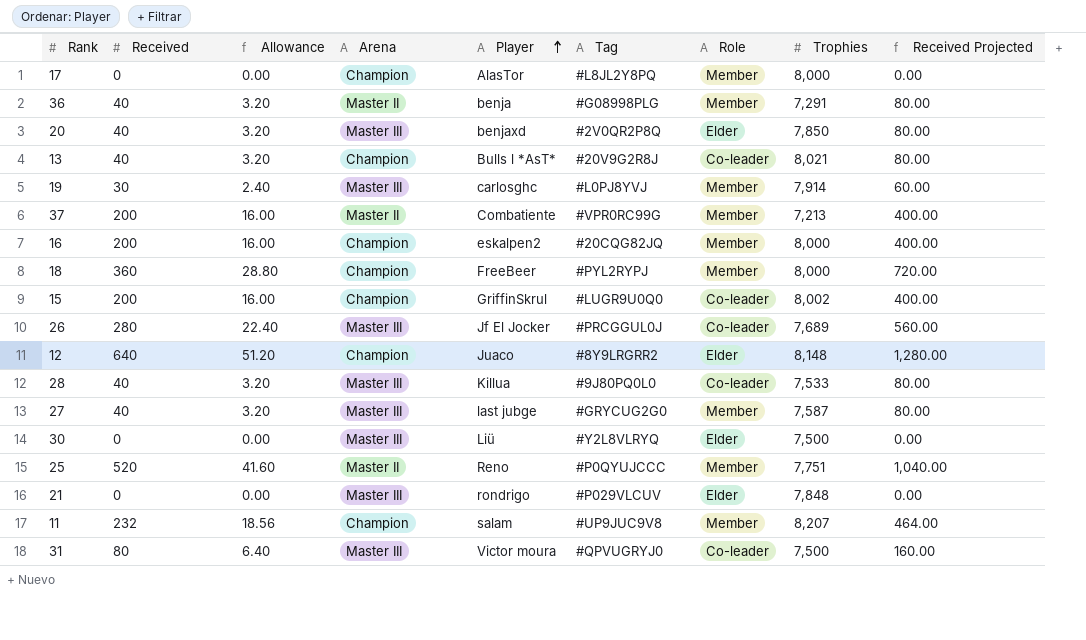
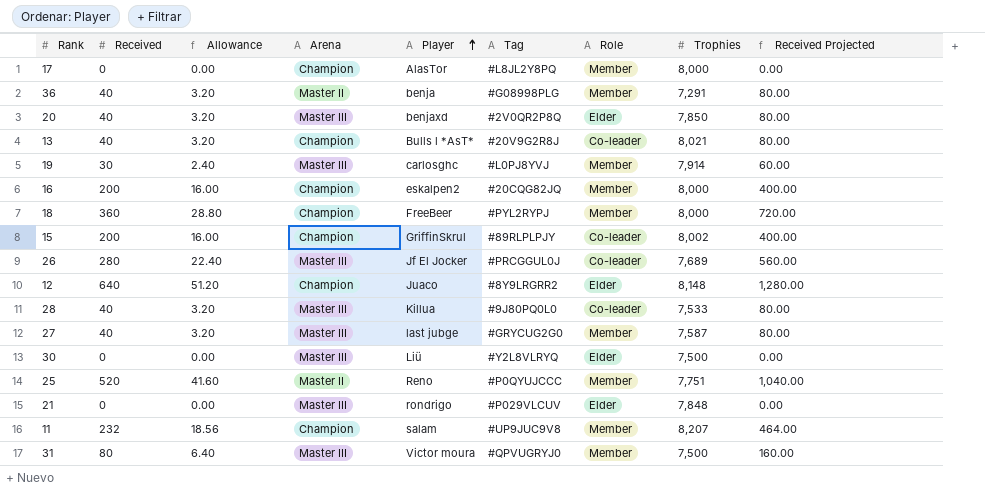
row 37: 200 | 16.00 | Master II | Combatiente | #VPR0RC99G | Member | 7,213 | 400.00 -> none
15 | Tag: #LUGR9U0Q0 -> #89RLPLPJY
31 | Role: Co-leader -> Member

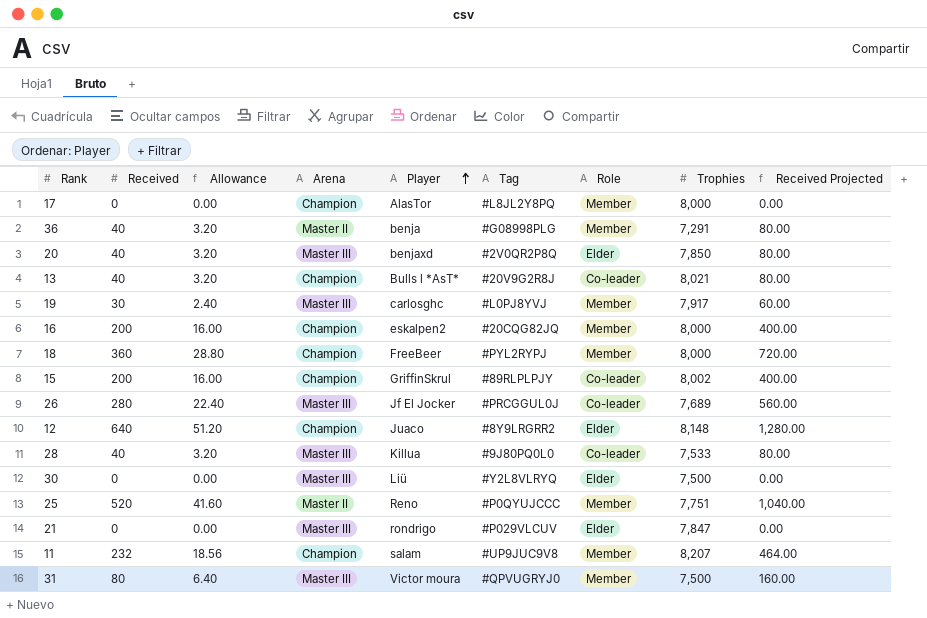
row 27: 40 | 3.20 | Master III | last jubge | #GRYCUG2G0 | Member | 7,587 | 80.00 -> none
19 | Trophies: 7,914 -> 7,917
21 | Trophies: 7,848 -> 7,847

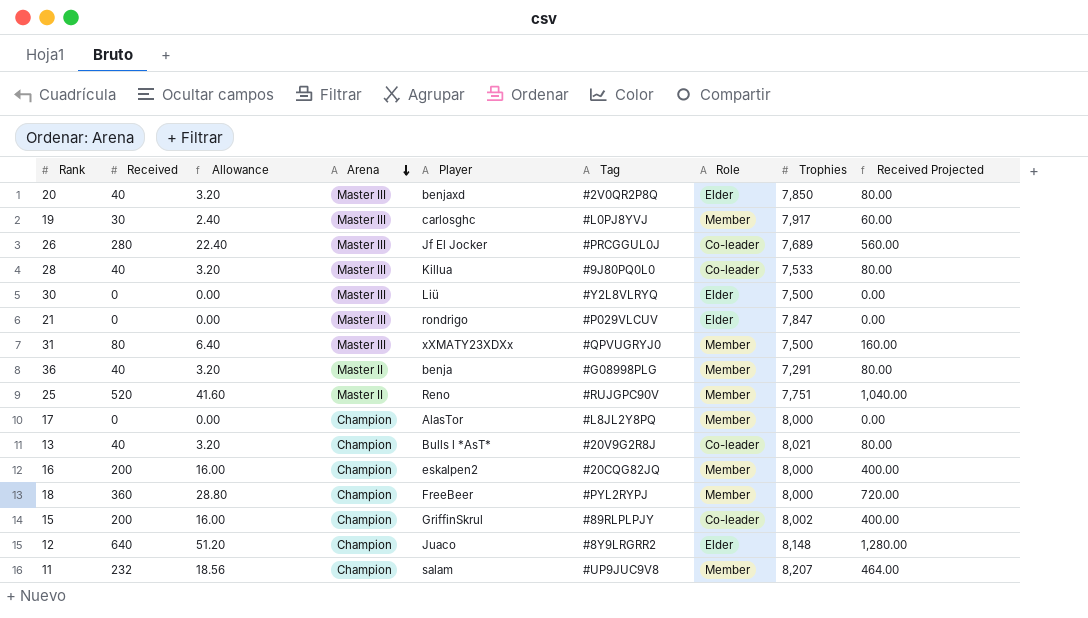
row order: Player ascending -> Arena descending
31 | Player: Victor moura -> xXMATY23XDXx
25 | Tag: #P0QYUJCCC -> #RUJGPC90V

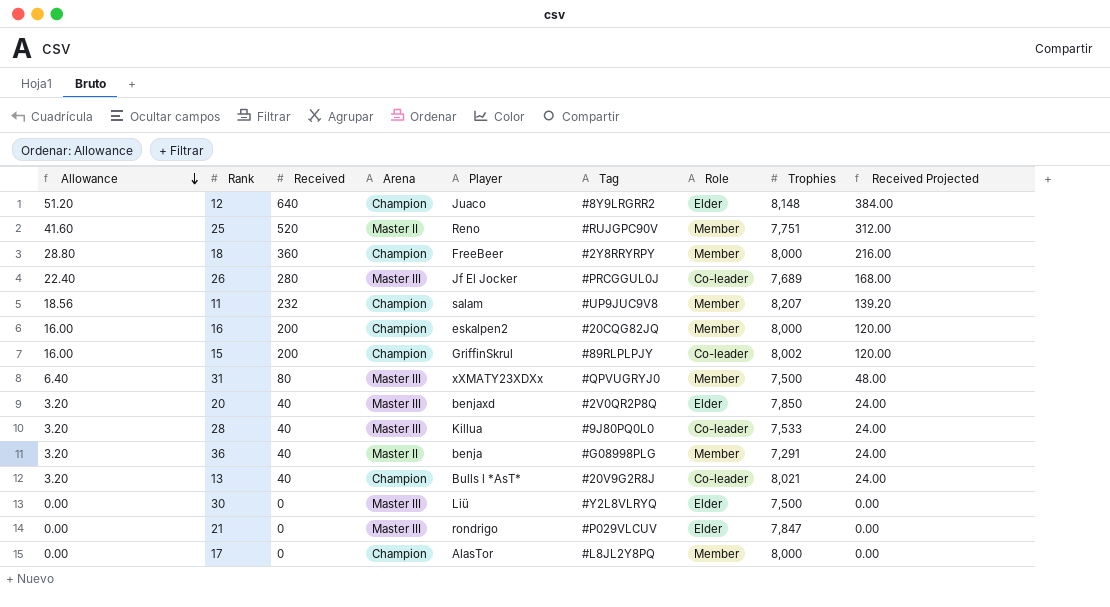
row order: Arena descending -> Allowance descending
column Allowance | position: 3 -> 1
column Received Projected | formula: [Received] * 2 -> [Received] * 0.6
row 19: 30 | 2.40 | Master III | carlosghc | #L0PJ8YVJ | Member | 7,917 | 60.00 -> none
18 | Tag: #PYL2RYPJ -> #2Y8RRYRPY

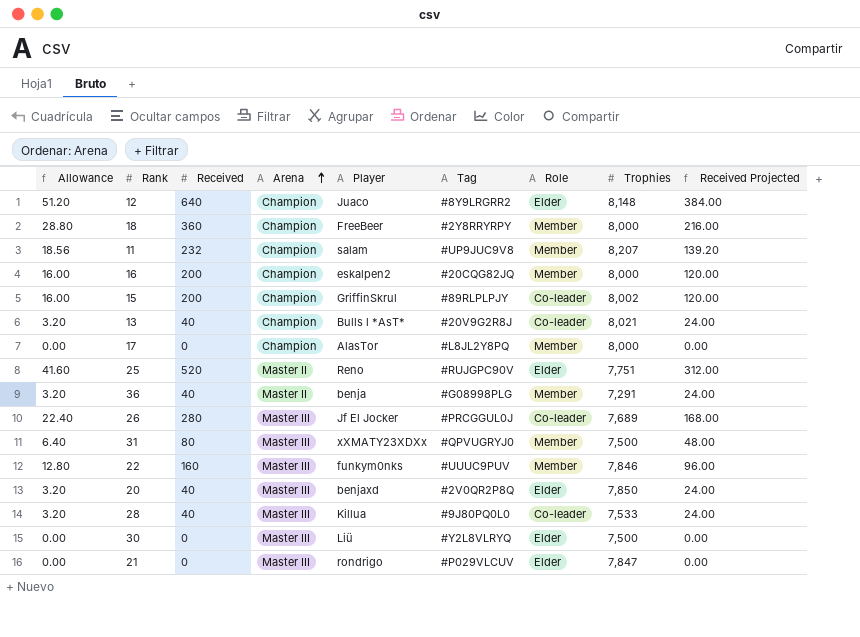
row order: Allowance descending -> Arena ascending
25 | Role: Member -> Elder
row 22: none -> 12.80 | 160 | Master III | funkym0nks | #UUUC9PUV | Member | 7,846 | 96.00

